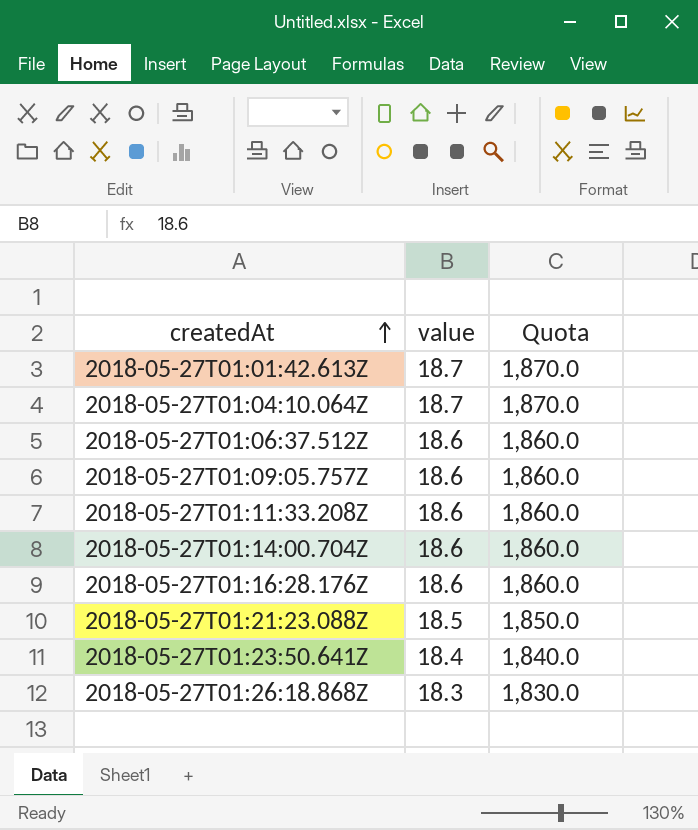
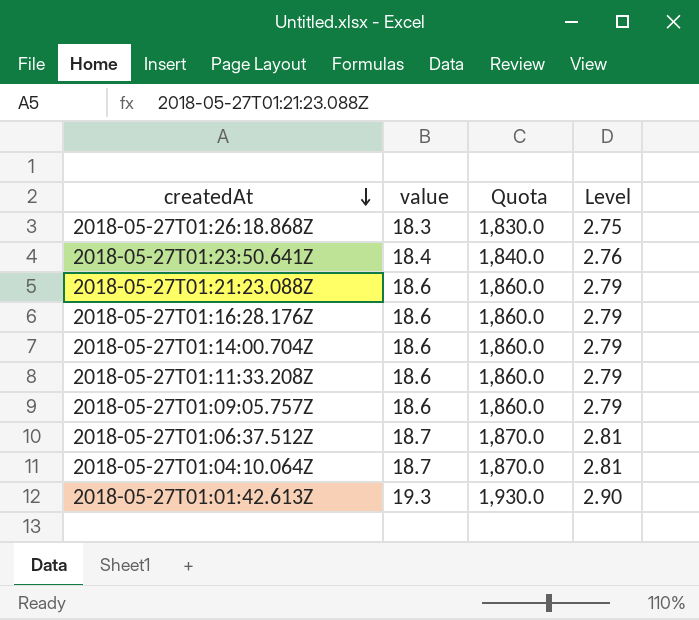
row order: createdAt ascending -> createdAt descending
column Level | formula: none -> [value] * 0.15
2018-05-27T01:21:23.088Z | value: 18.5 -> 18.6
2018-05-27T01:21:23.088Z | Quota: 1,850.0 -> 1,860.0
2018-05-27T01:06:37.512Z | value: 18.6 -> 18.7
2018-05-27T01:06:37.512Z | Quota: 1,860.0 -> 1,870.0
2018-05-27T01:01:42.613Z | value: 18.7 -> 19.3
2018-05-27T01:01:42.613Z | Quota: 1,870.0 -> 1,930.0

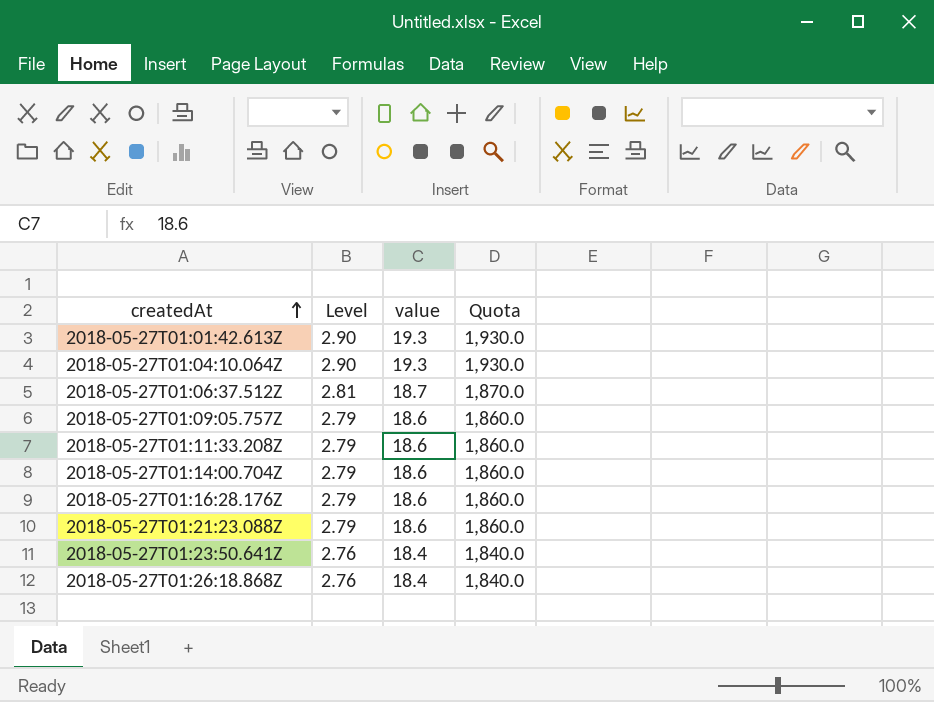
row order: createdAt descending -> createdAt ascending
column Level | position: 4 -> 2
2018-05-27T01:04:10.064Z | Level: 2.81 -> 2.90
2018-05-27T01:04:10.064Z | value: 18.7 -> 19.3
2018-05-27T01:04:10.064Z | Quota: 1,870.0 -> 1,930.0
2018-05-27T01:26:18.868Z | Level: 2.75 -> 2.76
2018-05-27T01:26:18.868Z | value: 18.3 -> 18.4
2018-05-27T01:26:18.868Z | Quota: 1,830.0 -> 1,840.0

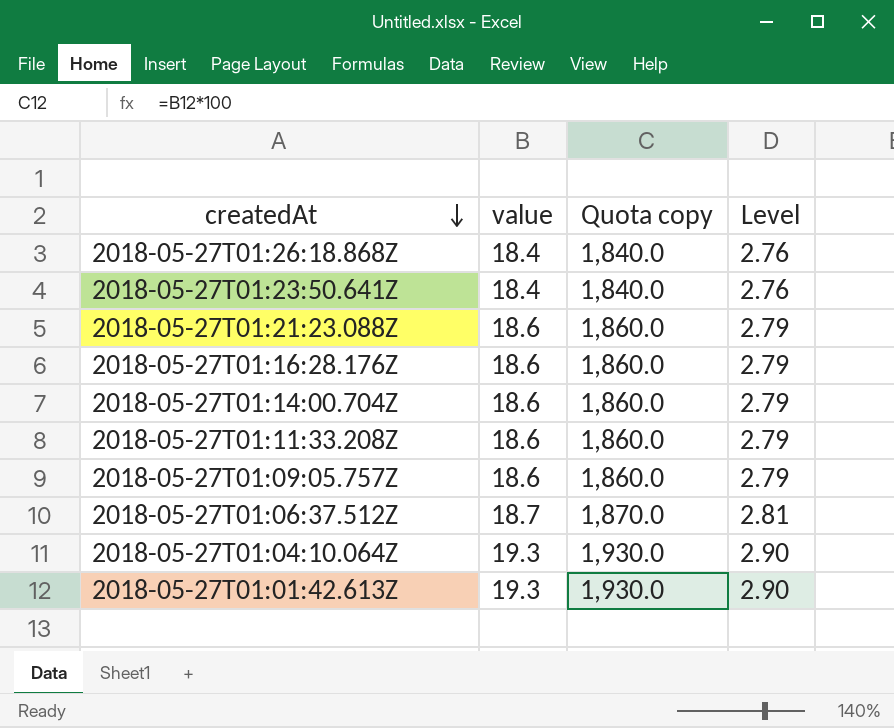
row order: createdAt ascending -> createdAt descending
column name: Quota -> Quota copy
column Level | position: 2 -> 4

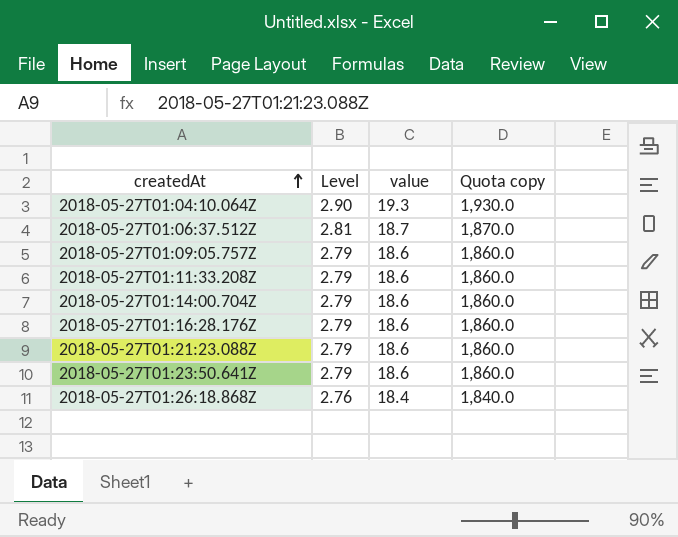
row order: createdAt descending -> createdAt ascending
column Level | position: 4 -> 2
row 2018-05-27T01:01:42.613Z: 19.3 | 1,930.0 | 2.90 -> none
2018-05-27T01:23:50.641Z | Level: 2.76 -> 2.79
2018-05-27T01:23:50.641Z | value: 18.4 -> 18.6
2018-05-27T01:23:50.641Z | Quota copy: 1,840.0 -> 1,860.0

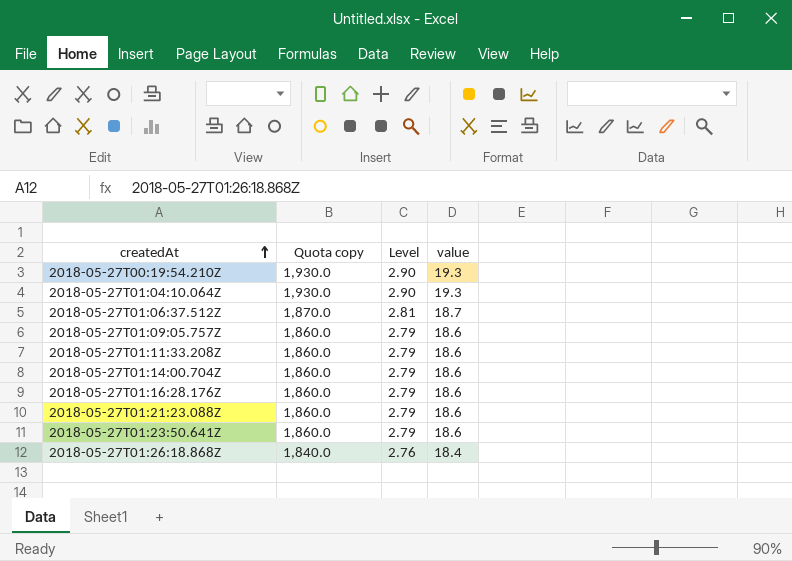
column Quota copy | position: 4 -> 2
row 2018-05-27T00:19:54.210Z: none -> 1,930.0 | 2.90 | 19.3

